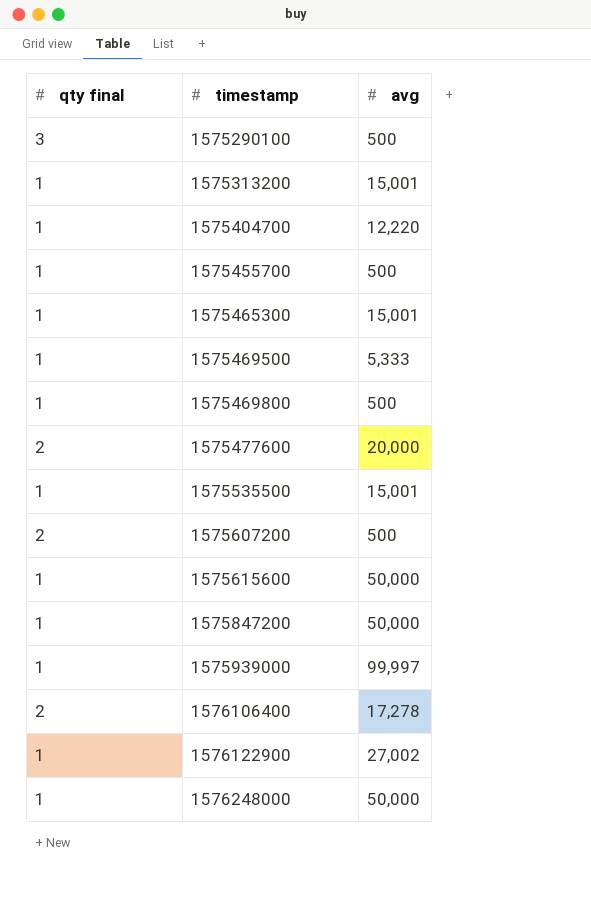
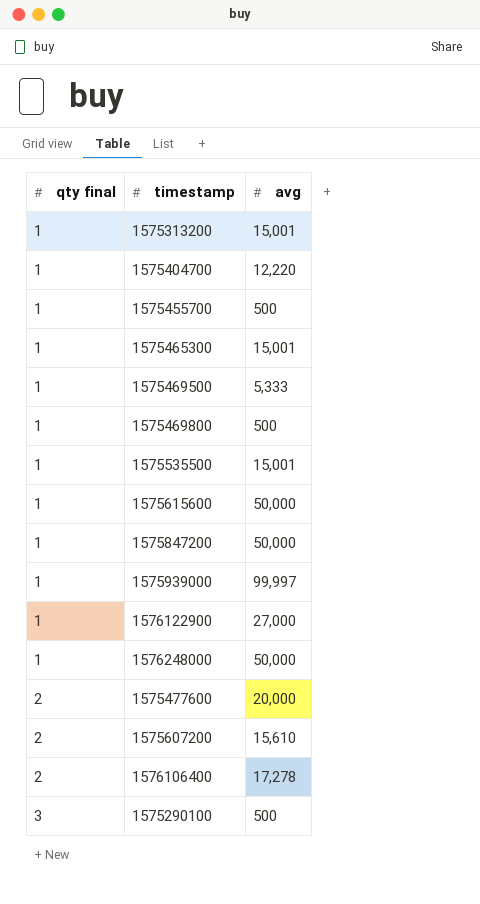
row order: timestamp ascending -> qty final ascending
1576122900 | avg: 27,002 -> 27,000
1575607200 | avg: 500 -> 15,610

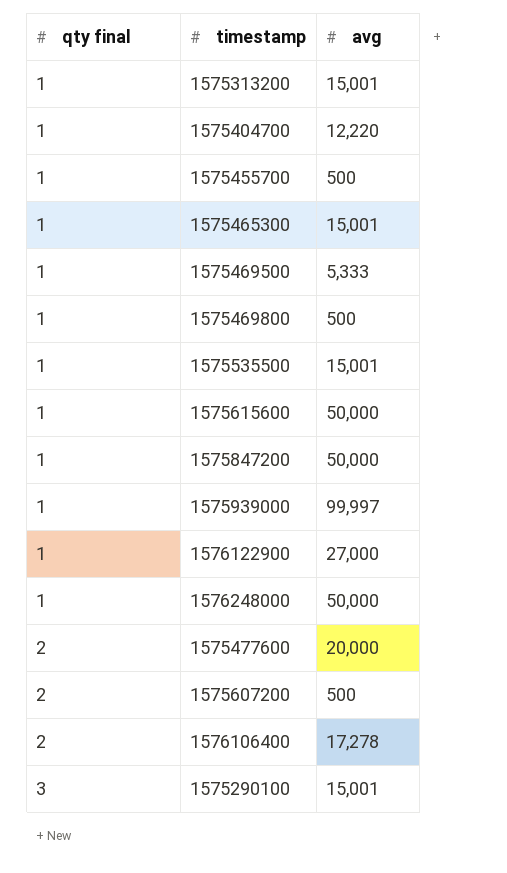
1575607200 | avg: 15,610 -> 500
1575290100 | avg: 500 -> 15,001

